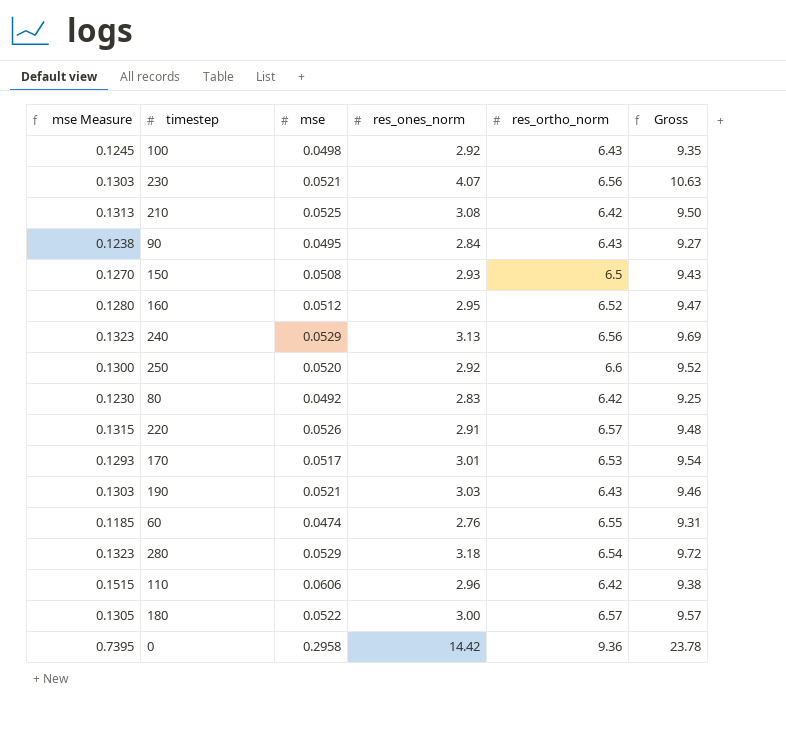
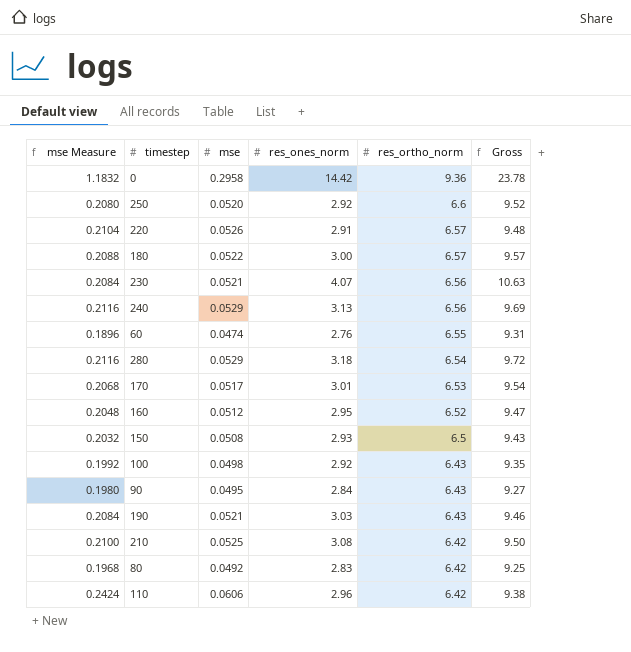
row order: none -> res_ortho_norm descending
column mse Measure | formula: [mse] * 2.5 -> [mse] * 4

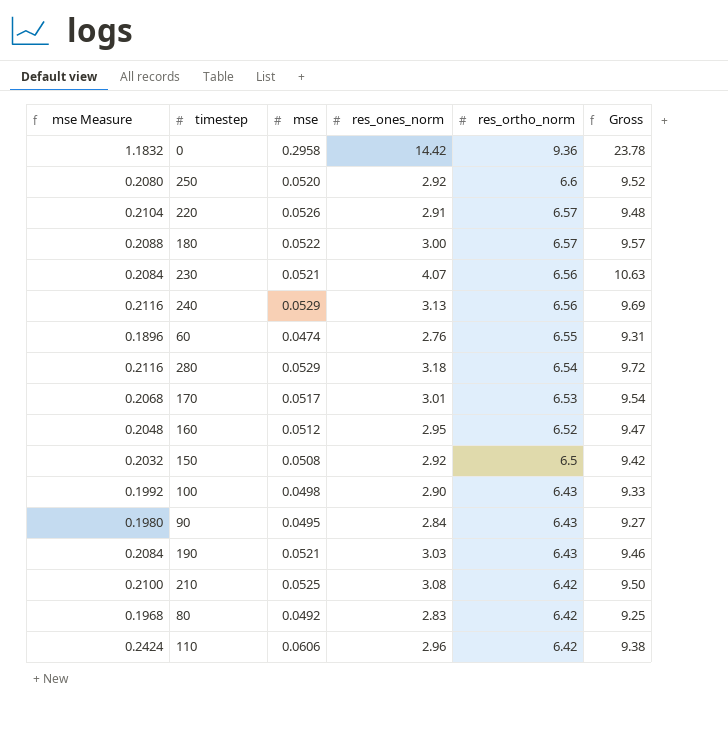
150 | res_ones_norm: 2.93 -> 2.92
150 | Gross: 9.43 -> 9.42
100 | res_ones_norm: 2.92 -> 2.90
100 | Gross: 9.35 -> 9.33

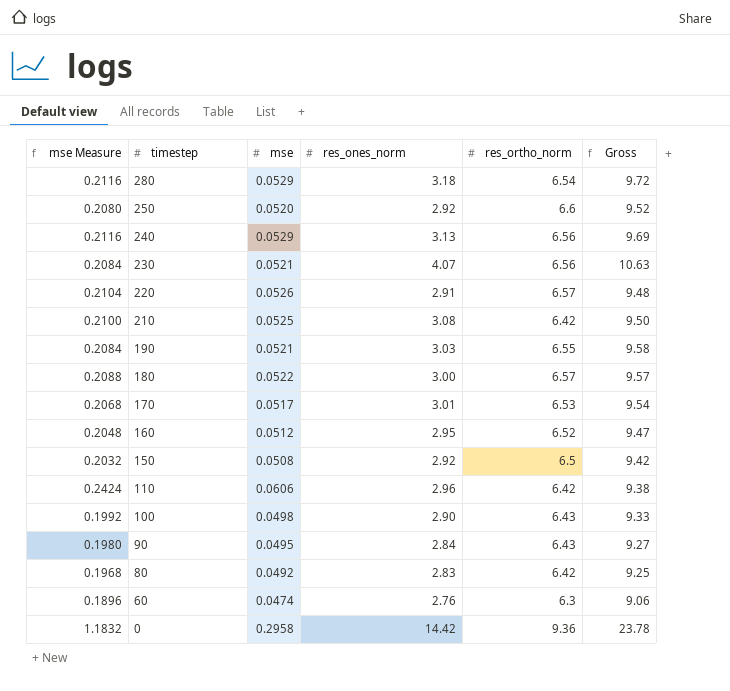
row order: res_ortho_norm descending -> timestep descending
190 | res_ortho_norm: 6.43 -> 6.55
190 | Gross: 9.46 -> 9.58
60 | res_ortho_norm: 6.55 -> 6.3
60 | Gross: 9.31 -> 9.06

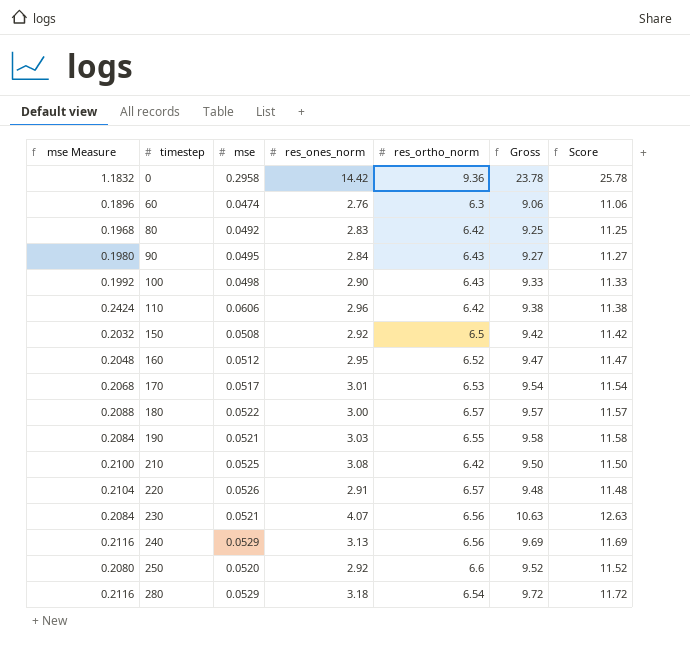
row order: timestep descending -> timestep ascending
column Score | formula: none -> [Gross] + 2

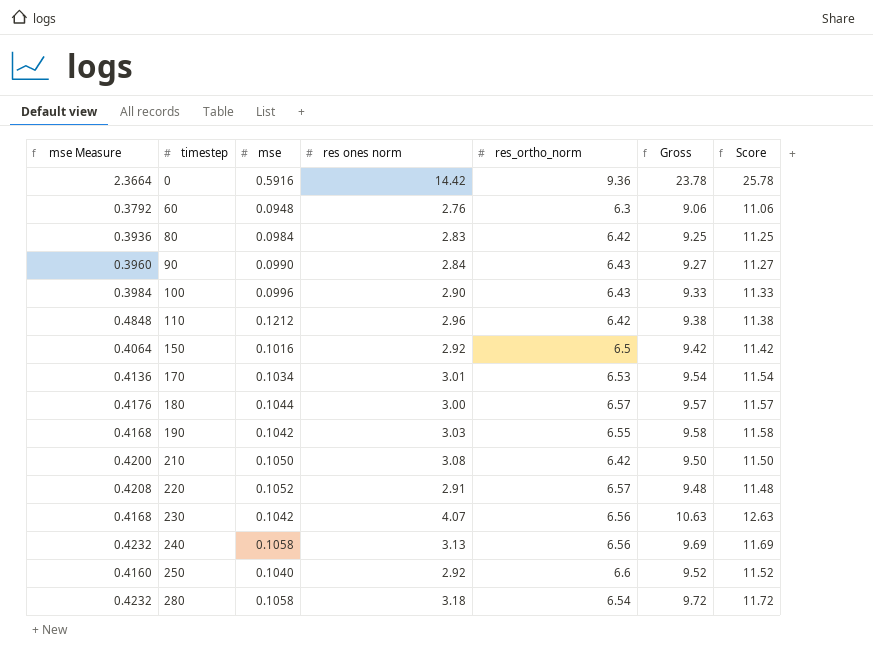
column name: res_ones_norm -> res ones norm
row 160: 0.2048 | 0.0512 | 2.95 | 6.52 | 9.47 | 11.47 -> none
0 | mse Measure: 1.1832 -> 2.3664
0 | mse: 0.2958 -> 0.5916
60 | mse Measure: 0.1896 -> 0.3792
60 | mse: 0.0474 -> 0.0948
80 | mse Measure: 0.1968 -> 0.3936
80 | mse: 0.0492 -> 0.0984
90 | mse Measure: 0.1980 -> 0.3960
90 | mse: 0.0495 -> 0.0990
100 | mse Measure: 0.1992 -> 0.3984
100 | mse: 0.0498 -> 0.0996
110 | mse Measure: 0.2424 -> 0.4848
110 | mse: 0.0606 -> 0.1212
150 | mse Measure: 0.2032 -> 0.4064
150 | mse: 0.0508 -> 0.1016
170 | mse Measure: 0.2068 -> 0.4136
170 | mse: 0.0517 -> 0.1034
180 | mse Measure: 0.2088 -> 0.4176
180 | mse: 0.0522 -> 0.1044
190 | mse Measure: 0.2084 -> 0.4168
190 | mse: 0.0521 -> 0.1042
210 | mse Measure: 0.2100 -> 0.4200
210 | mse: 0.0525 -> 0.1050
220 | mse Measure: 0.2104 -> 0.4208
220 | mse: 0.0526 -> 0.1052
230 | mse Measure: 0.2084 -> 0.4168
230 | mse: 0.0521 -> 0.1042
240 | mse Measure: 0.2116 -> 0.4232
240 | mse: 0.0529 -> 0.1058
250 | mse Measure: 0.2080 -> 0.4160
250 | mse: 0.0520 -> 0.1040
280 | mse Measure: 0.2116 -> 0.4232
280 | mse: 0.0529 -> 0.1058

